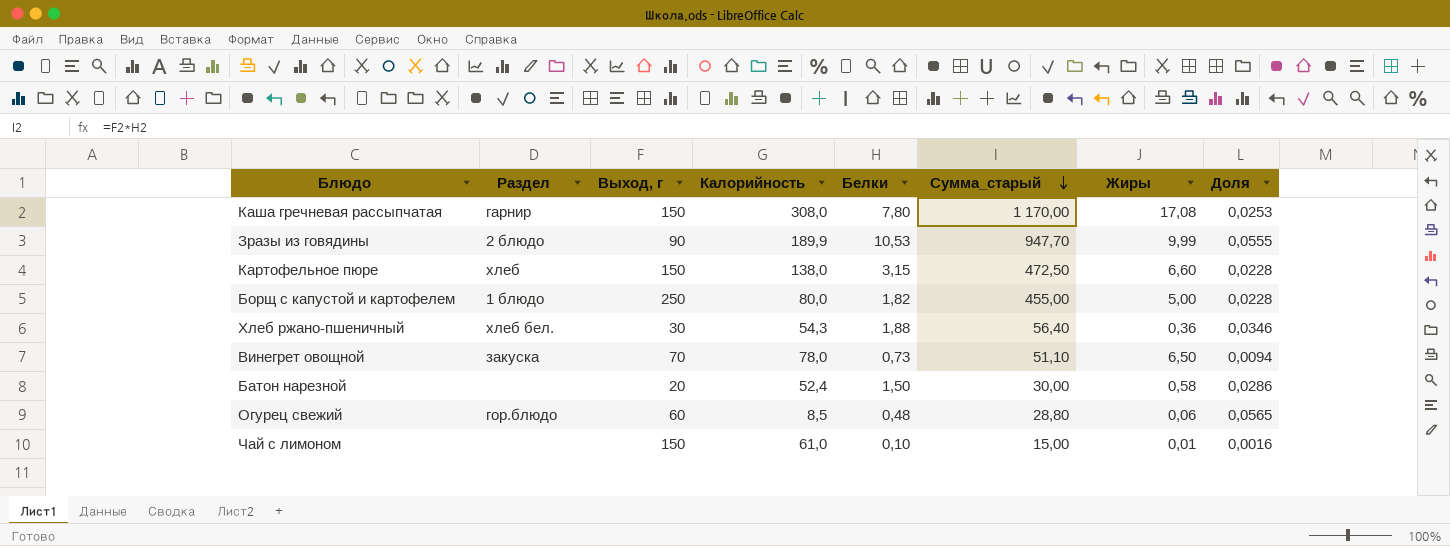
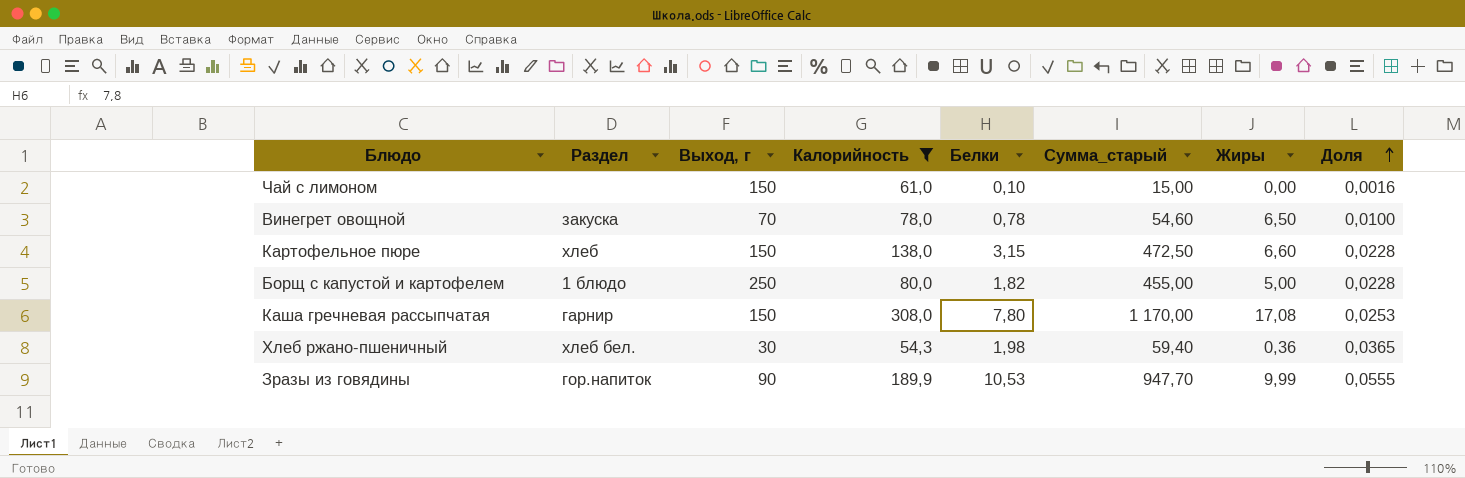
filter: none -> Калорийность >= 54,3
row order: Сумма_старый descending -> Доля ascending
Чай с лимоном | Жиры: 0,01 -> 0,00
Винегрет овощной | Белки: 0,73 -> 0,78
Винегрет овощной | Сумма_старый: 51,10 -> 54,60
Винегрет овощной | Доля: 0,0094 -> 0,0100
Хлеб ржано-пшеничный | Белки: 1,88 -> 1,98
Хлеб ржано-пшеничный | Сумма_старый: 56,40 -> 59,40
Хлеб ржано-пшеничный | Доля: 0,0346 -> 0,0365
Зразы из говядины | Раздел: 2 блюдо -> гор.напиток

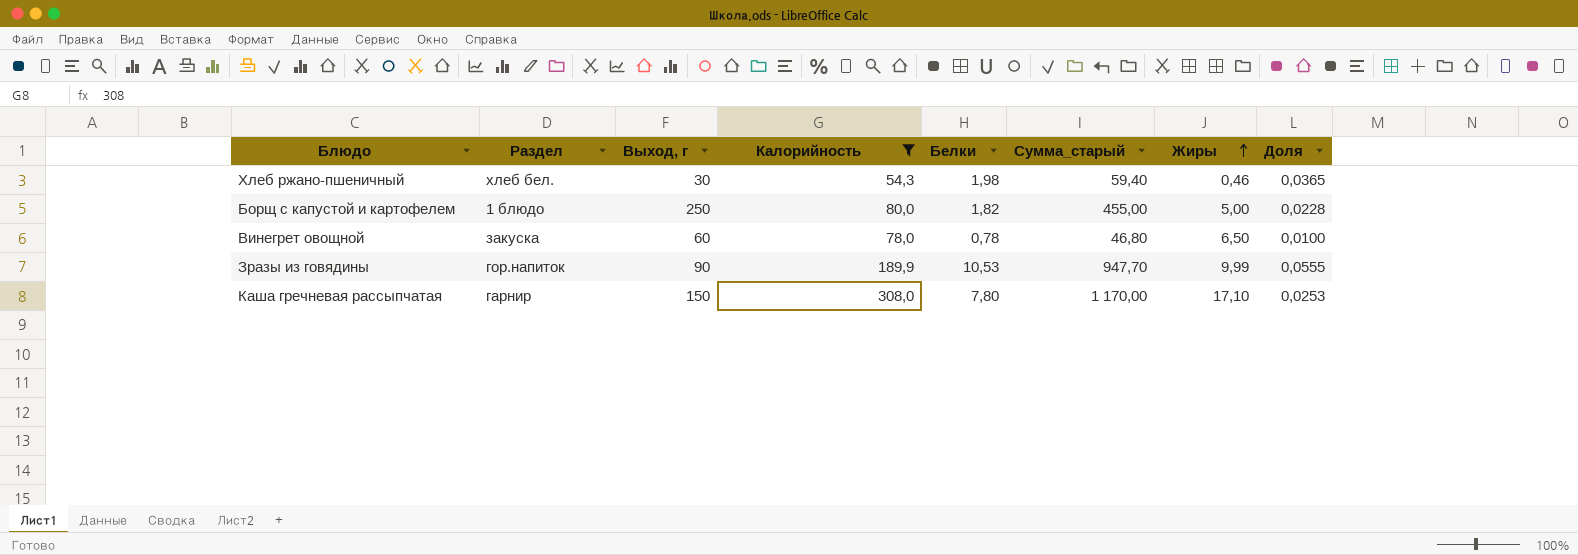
row order: Доля ascending -> Жиры ascending
row Чай с лимоном: none | 150 | 61,0 | 0,10 | 15,00 | 0,00 | 0,0016 -> none
row Картофельное пюре: хлеб | 150 | 138,0 | 3,15 | 472,50 | 6,60 | 0,0228 -> none
Хлеб ржано-пшеничный | Жиры: 0,36 -> 0,46
Винегрет овощной | Выход, г: 70 -> 60
Винегрет овощной | Сумма_старый: 54,60 -> 46,80
Каша гречневая рассыпчатая | Жиры: 17,08 -> 17,10

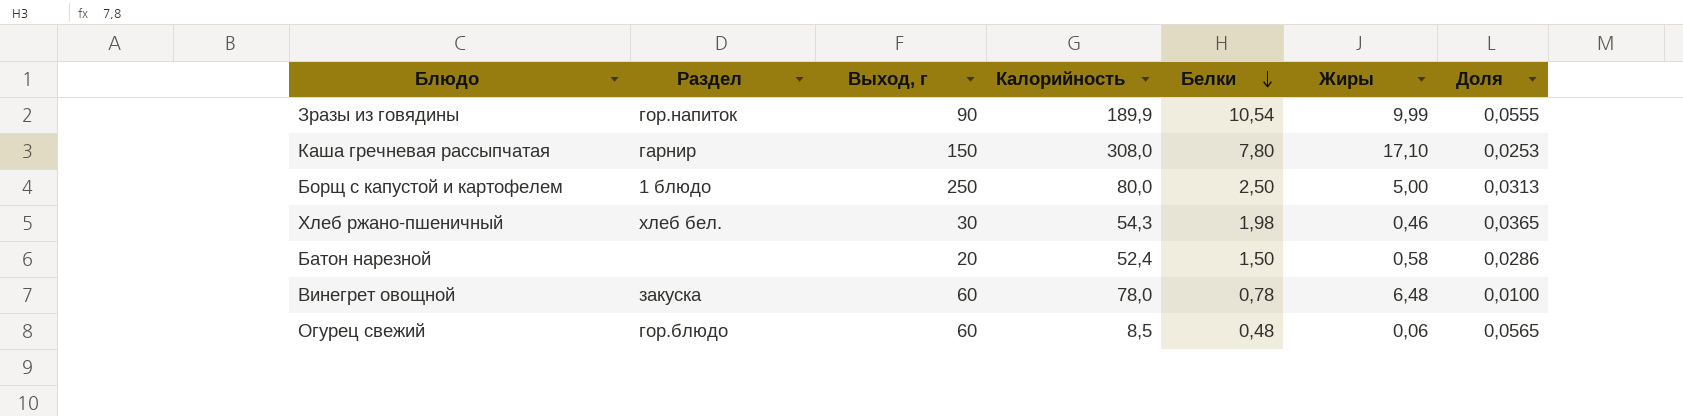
filter: Калорийность >= 54,3 -> none
row order: Жиры ascending -> Белки descending
column Сумма_старый | formula: [Выход, г] * [Белки] -> none
Зразы из говядины | Белки: 10,53 -> 10,54
Борщ с капустой и картофелем | Белки: 1,82 -> 2,50
Борщ с капустой и картофелем | Доля: 0,0228 -> 0,0313
Винегрет овощной | Жиры: 6,50 -> 6,48

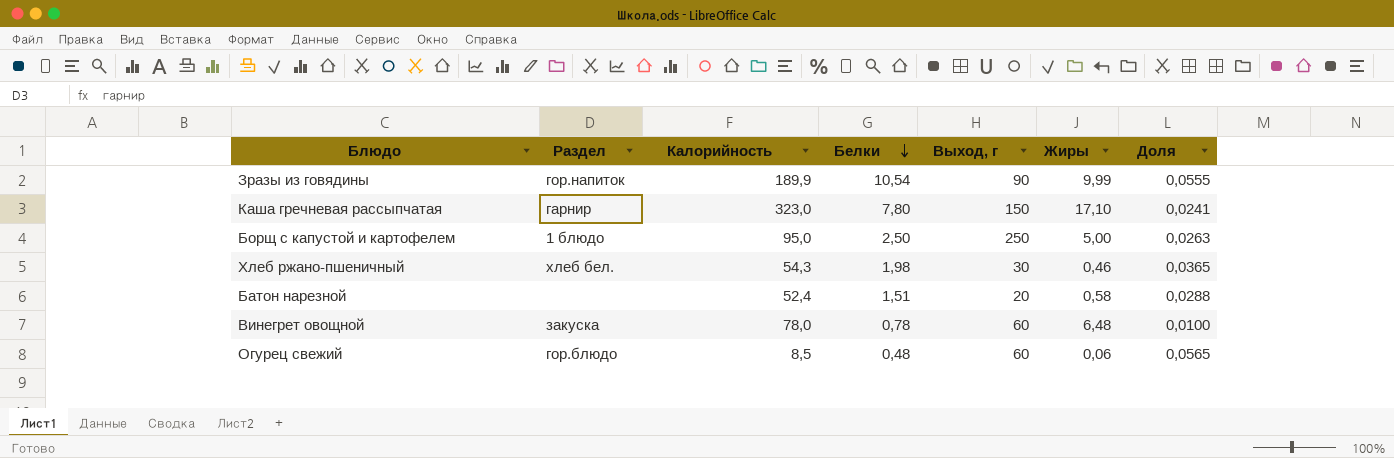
column Выход, г | position: 3 -> 5
Каша гречневая рассыпчатая | Калорийность: 308,0 -> 323,0
Каша гречневая рассыпчатая | Доля: 0,0253 -> 0,0241
Борщ с капустой и картофелем | Калорийность: 80,0 -> 95,0
Борщ с капустой и картофелем | Доля: 0,0313 -> 0,0263
Батон нарезной | Белки: 1,50 -> 1,51
Батон нарезной | Доля: 0,0286 -> 0,0288

